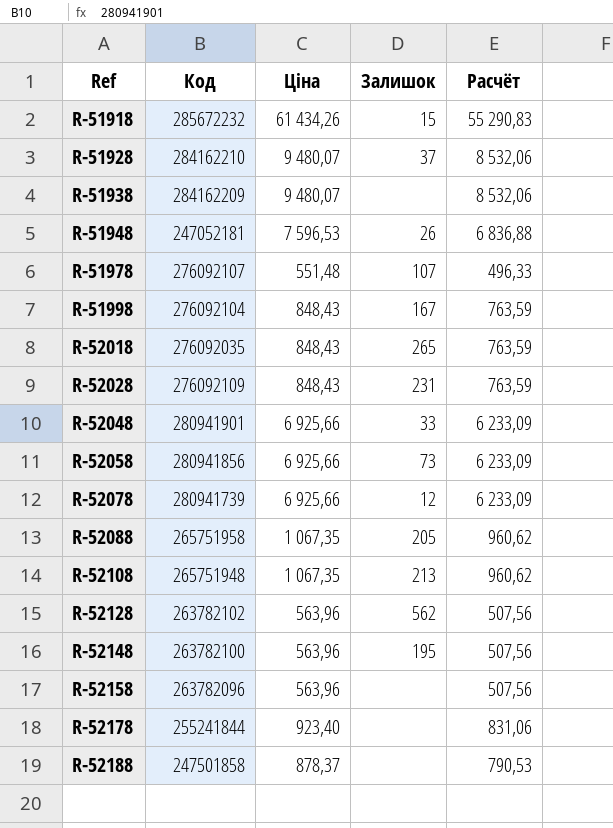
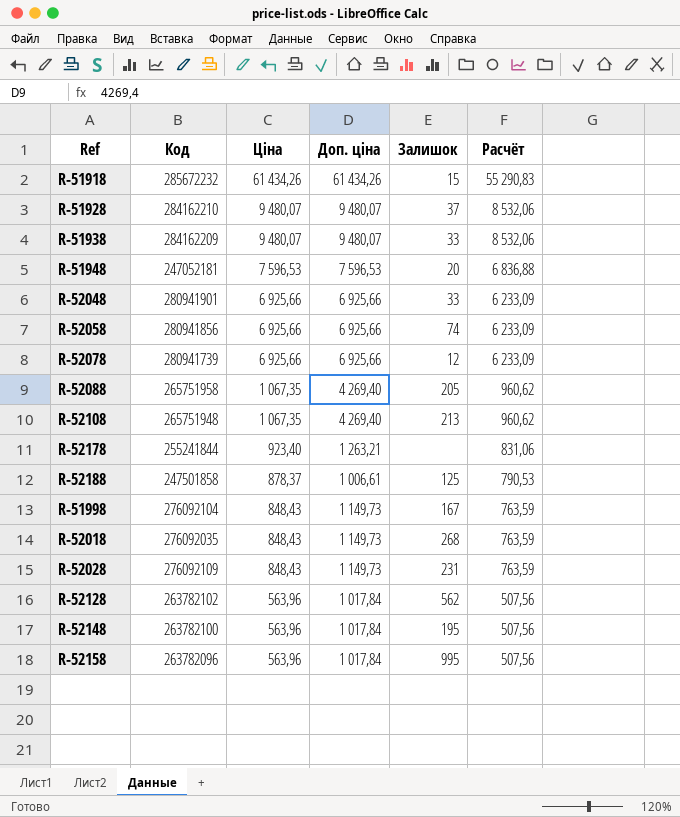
row order: Ref ascending -> Ціна descending
column Доп. ціна | position: none -> 4
row R-51978: 276092107 | 551,48 | 107 | 496,33 -> none
R-51938 | Залишок: none -> 33
R-51948 | Залишок: 26 -> 20
R-52058 | Залишок: 73 -> 74
R-52188 | Залишок: none -> 125
R-52018 | Залишок: 265 -> 268
R-52158 | Залишок: none -> 995

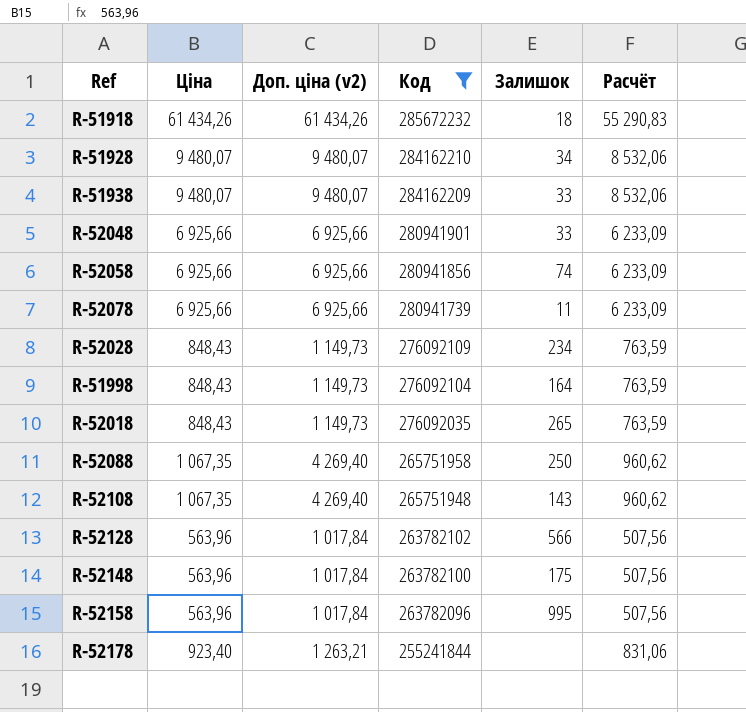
filter: none -> Код >= 255241844
row order: Ціна descending -> Код descending
column name: Доп. ціна -> Доп. ціна (v2)
column Код | position: 2 -> 4
R-51918 | Залишок: 15 -> 18
R-51928 | Залишок: 37 -> 34
R-52078 | Залишок: 12 -> 11
R-52028 | Залишок: 231 -> 234
R-51998 | Залишок: 167 -> 164
R-52018 | Залишок: 268 -> 265
R-52088 | Залишок: 205 -> 250
R-52108 | Залишок: 213 -> 143
R-52128 | Залишок: 562 -> 566
R-52148 | Залишок: 195 -> 175

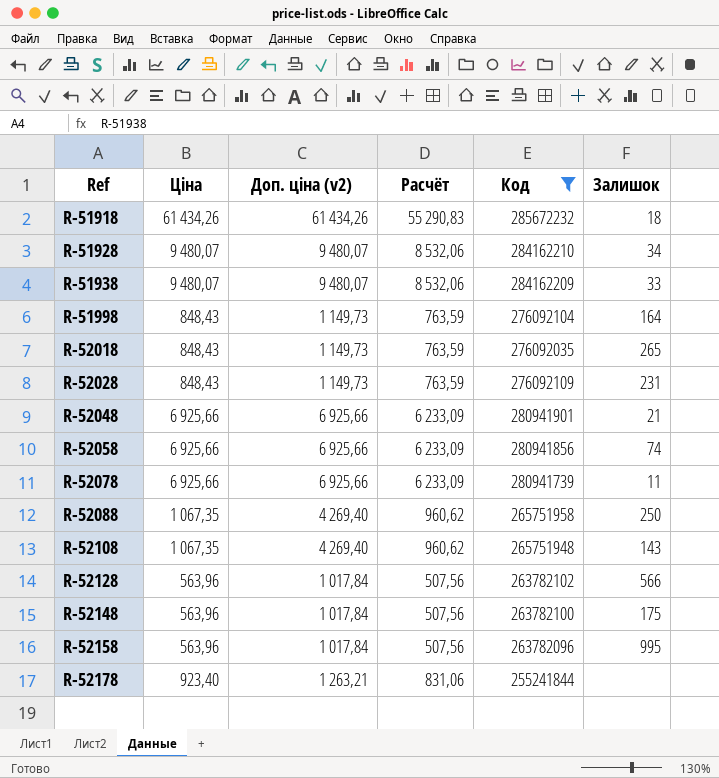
row order: Код descending -> Ref ascending
column Расчёт | position: 6 -> 4
R-52028 | Залишок: 234 -> 231
R-52048 | Залишок: 33 -> 21

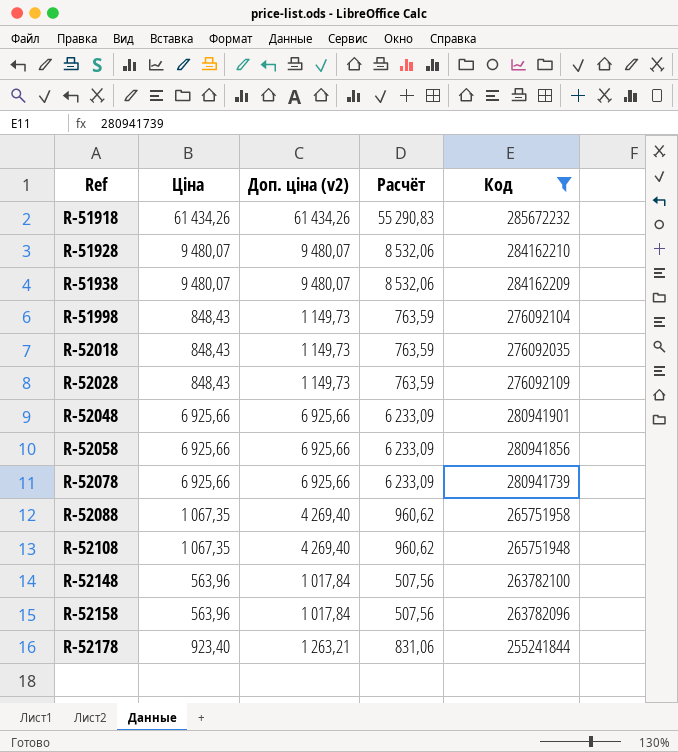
column Залишок | position: 6 -> none
row R-52128: 563,96 | 1 017,84 | 507,56 | 263782102 | 566 -> none

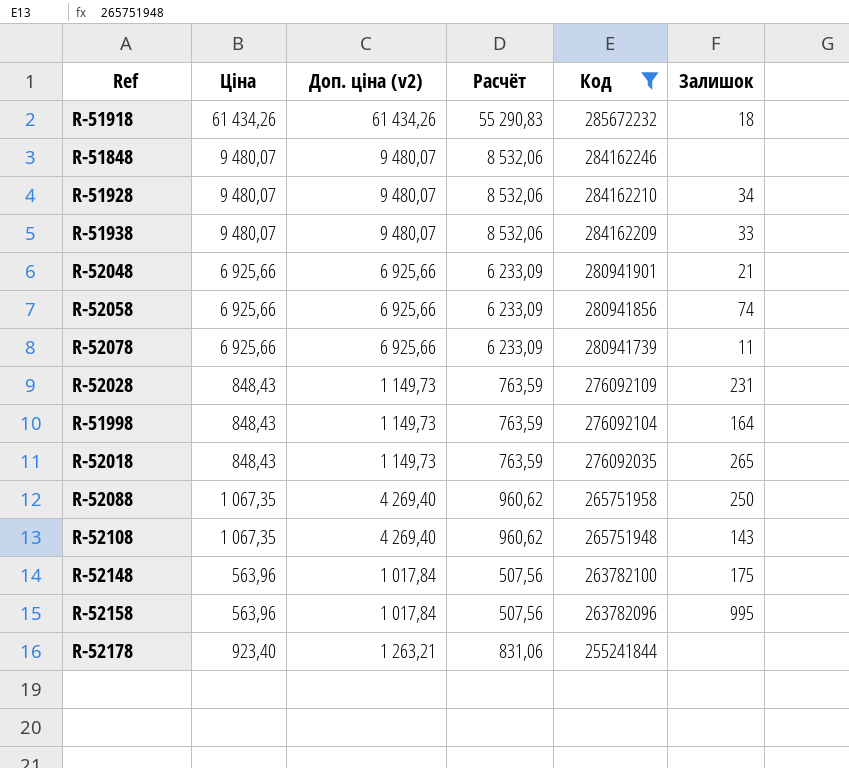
row order: Ref ascending -> Код descending
column Залишок | position: none -> 6
row R-51848: none -> 9 480,07 | 9 480,07 | 8 532,06 | 284162246 | none

